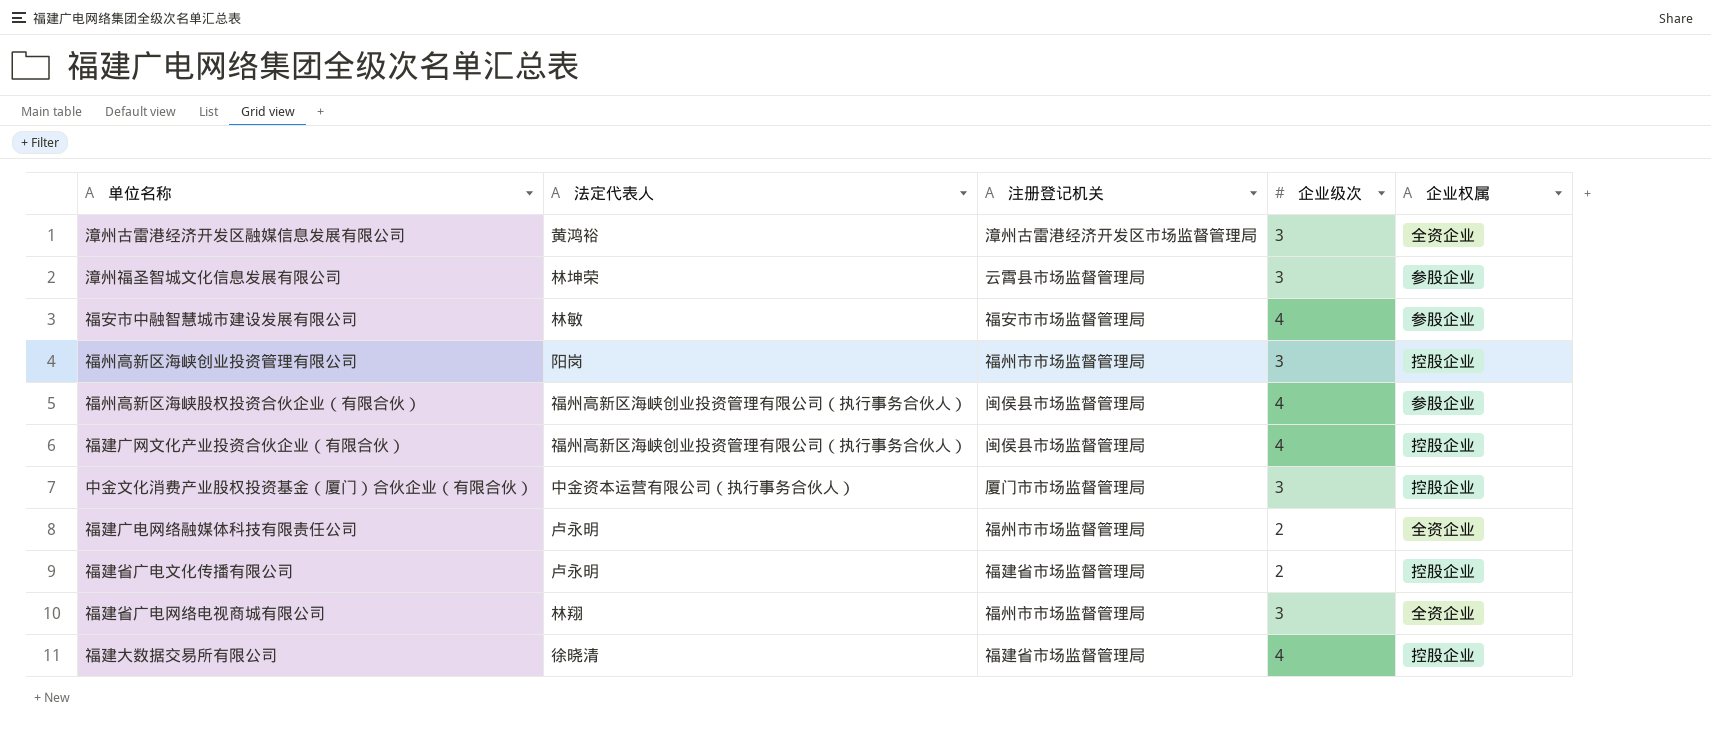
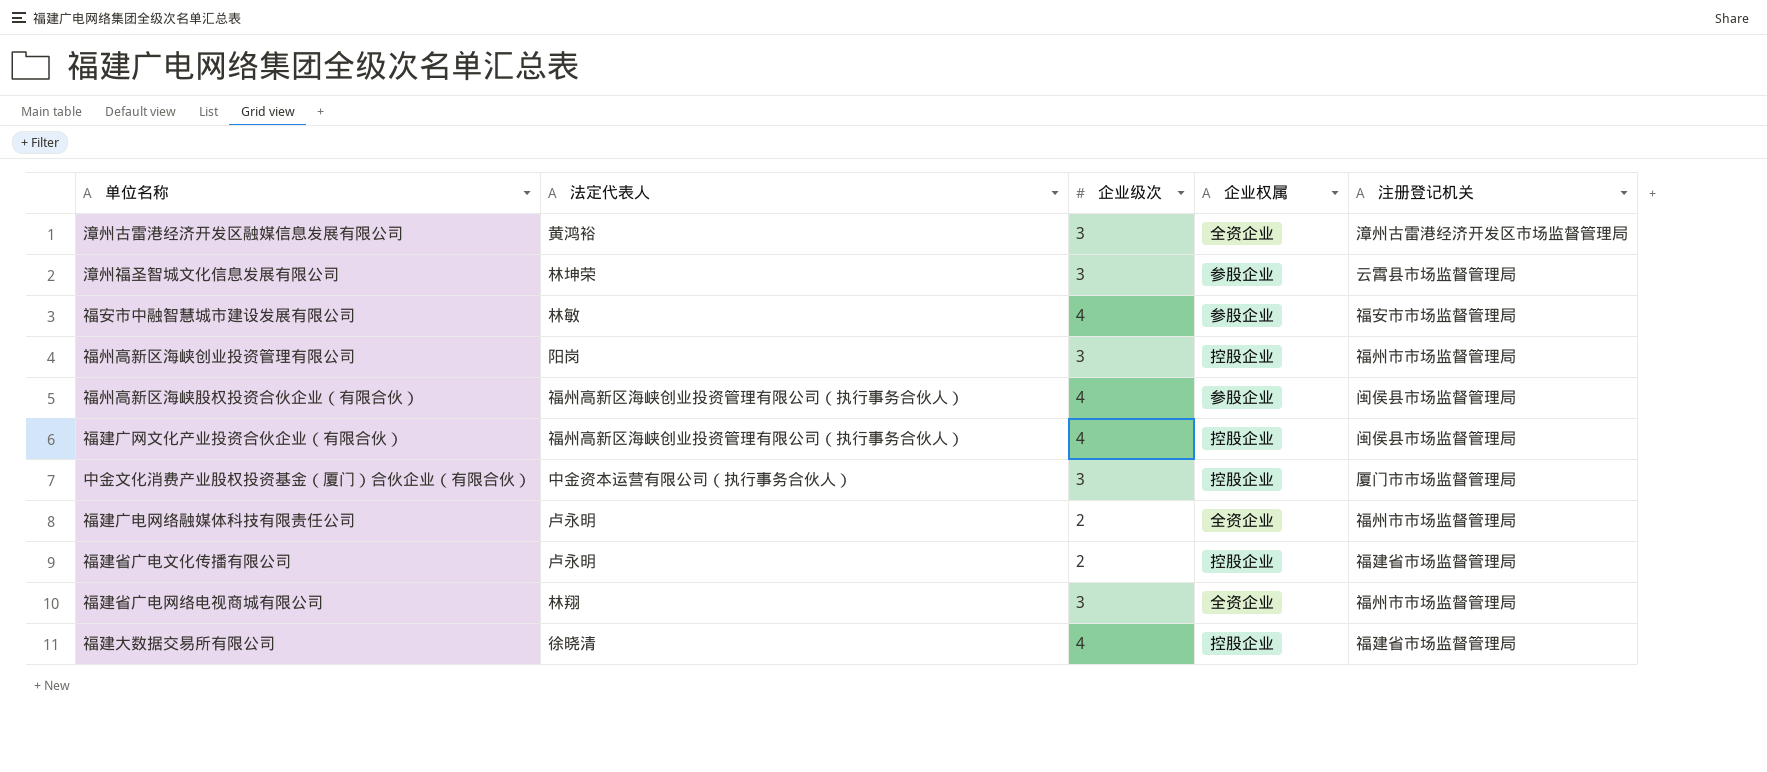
column 注册登记机关 | position: 3 -> 5

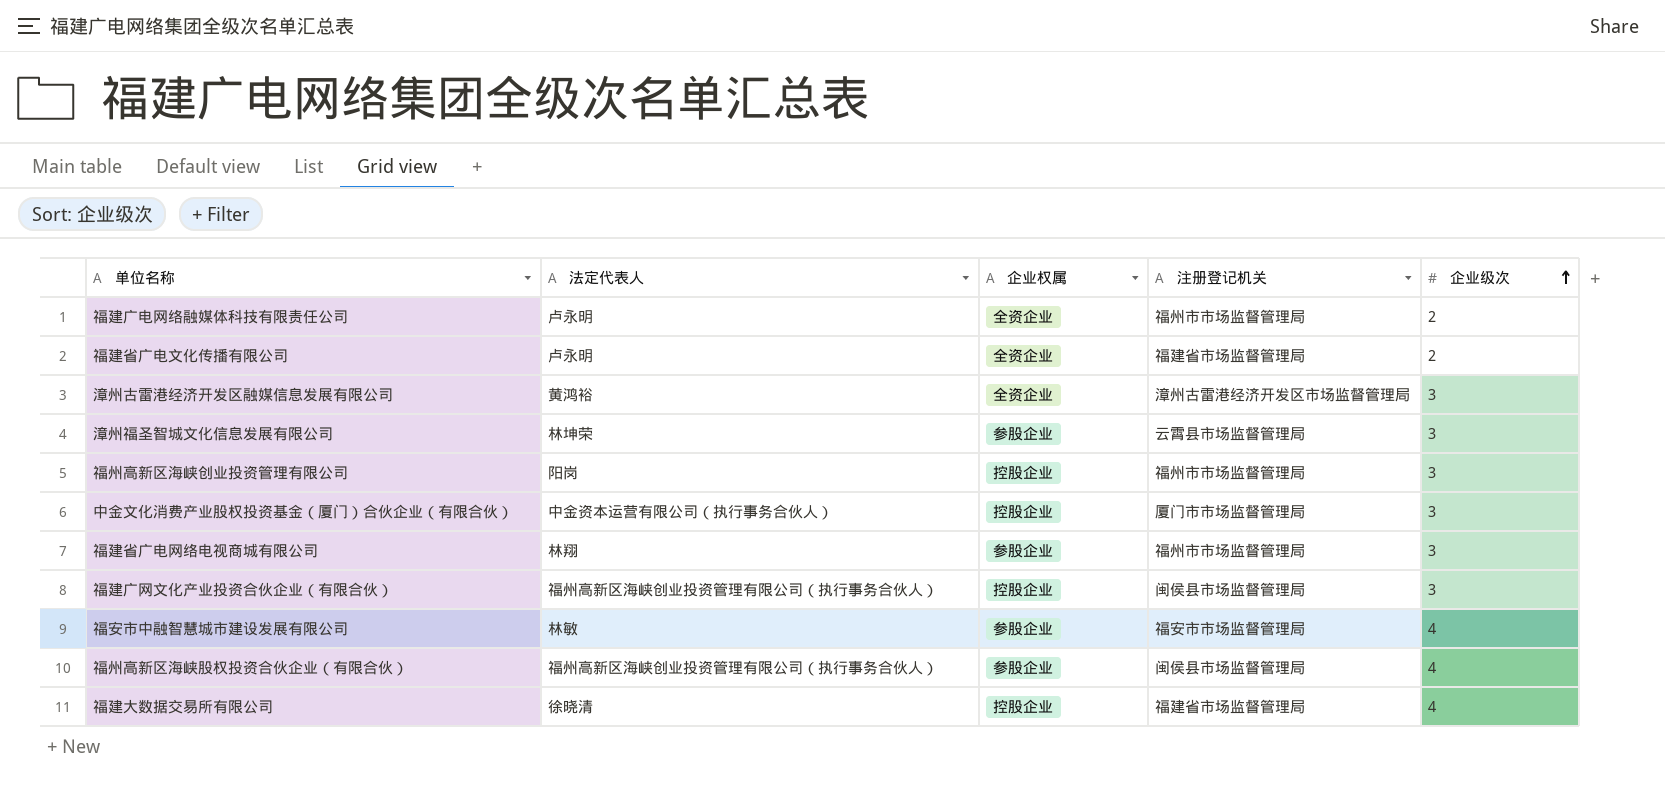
row order: none -> 企业级次 ascending
column 企业级次 | position: 3 -> 5
福建省广电文化传播有限公司 | 企业权属: 控股企业 -> 全资企业
福建省广电网络电视商城有限公司 | 企业权属: 全资企业 -> 参股企业
福建广网文化产业投资合伙企业（有限合伙） | 企业级次: 4 -> 3

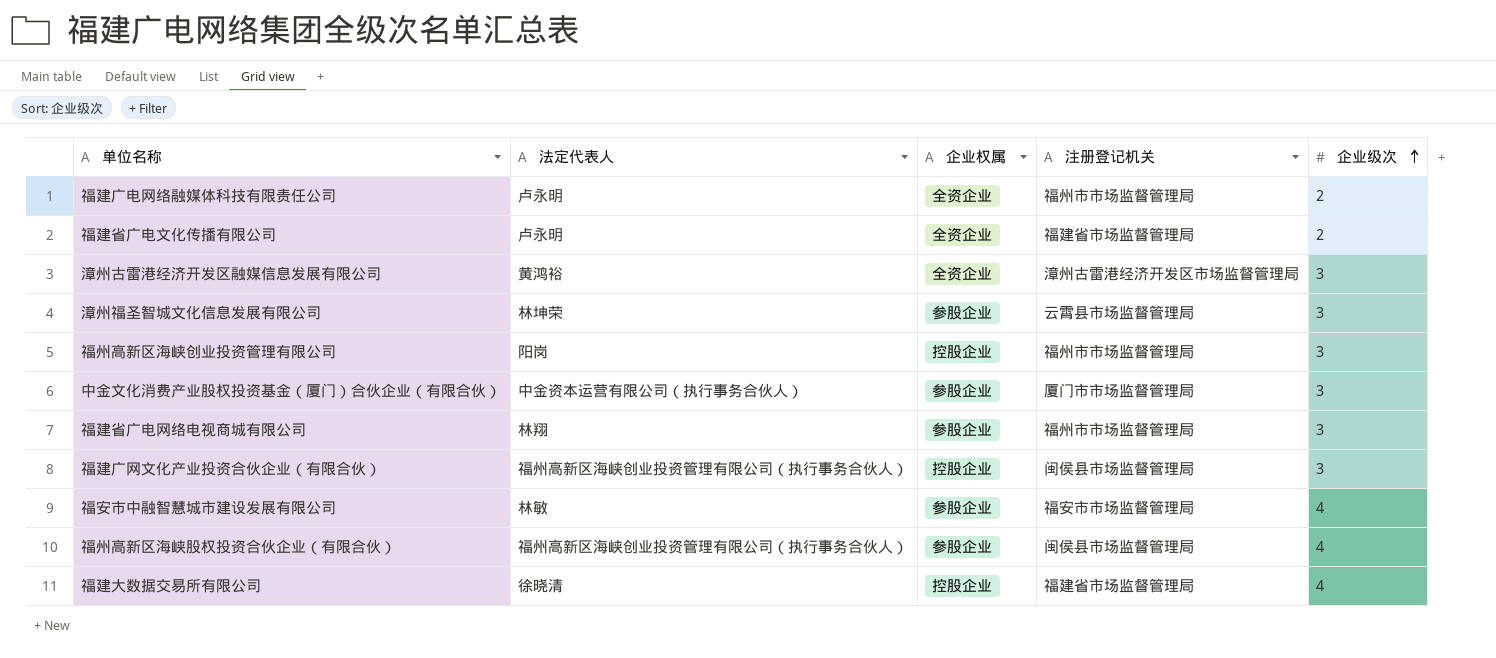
中金文化消费产业股权投资基金（厦门）合伙企业（有限合伙） | 企业权属: 控股企业 -> 参股企业

